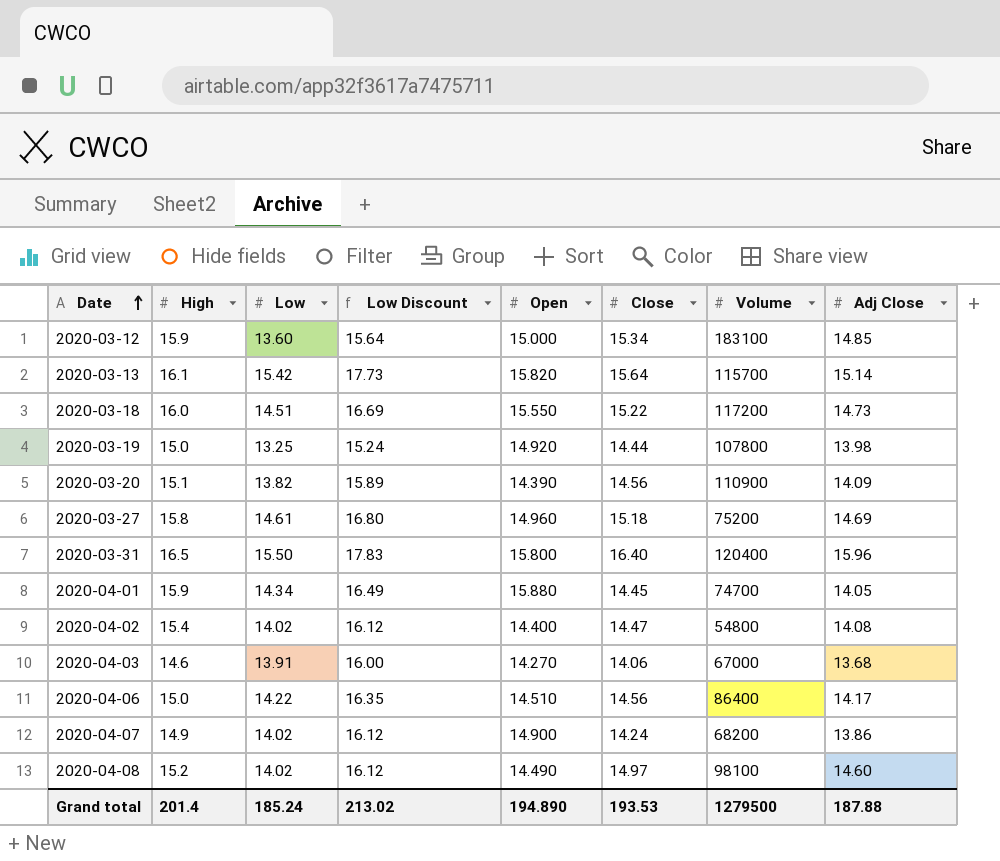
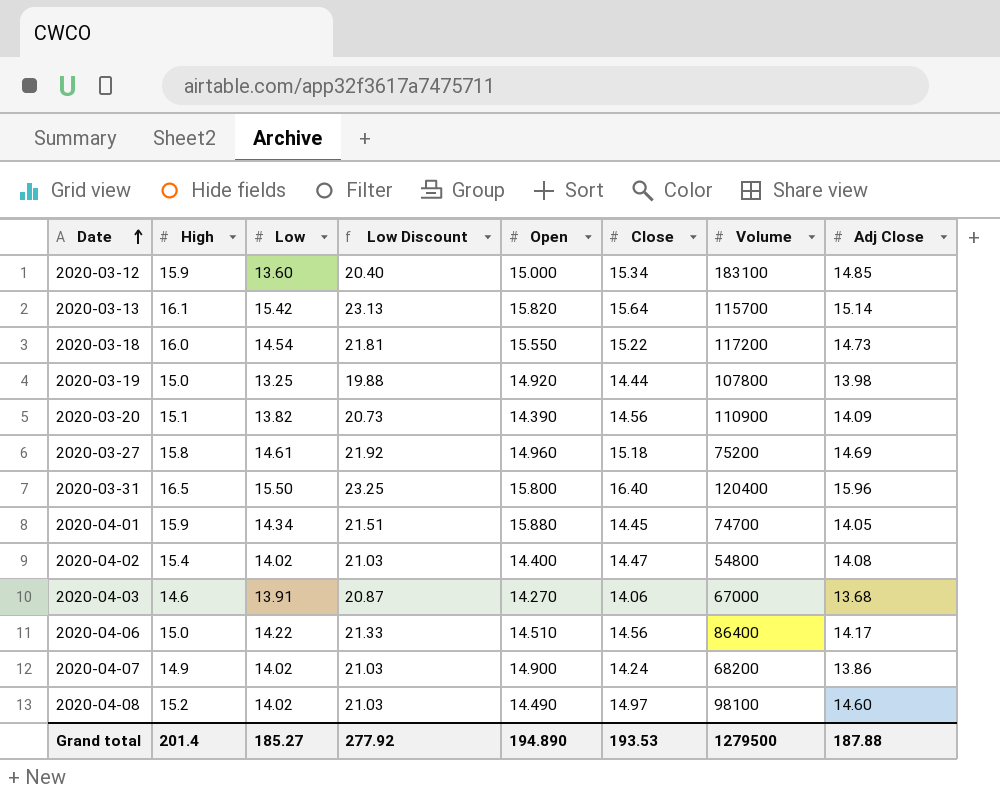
column Low Discount | formula: [Low] * 1.15 -> [Low] * 1.5
2020-03-18 | Low: 14.51 -> 14.54
Grand total | Low: 185.24 -> 185.27
Grand total | Low Discount: 213.02 -> 277.92

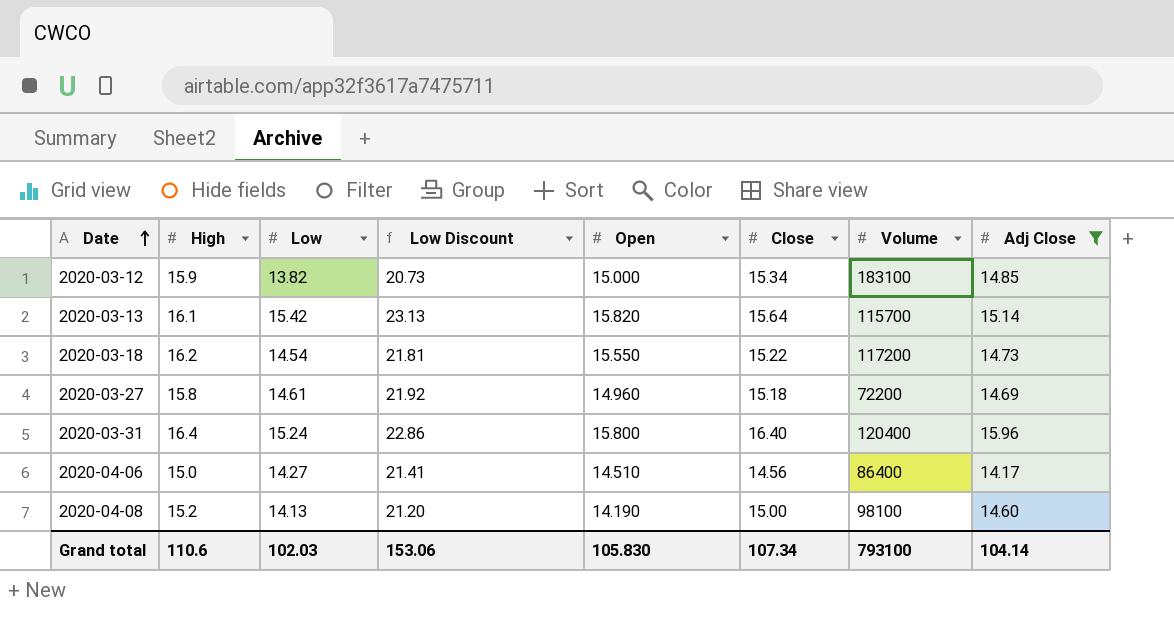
filter: none -> Adj Close >= 14.17
2020-03-12 | Low: 13.60 -> 13.82
2020-03-12 | Low Discount: 20.40 -> 20.73
2020-03-18 | High: 16.0 -> 16.2
2020-03-27 | Volume: 75200 -> 72200
2020-03-31 | High: 16.5 -> 16.4
2020-03-31 | Low: 15.50 -> 15.24
2020-03-31 | Low Discount: 23.25 -> 22.86
2020-04-06 | Low: 14.22 -> 14.27
2020-04-06 | Low Discount: 21.33 -> 21.41
2020-04-08 | Low: 14.02 -> 14.13
2020-04-08 | Low Discount: 21.03 -> 21.20
2020-04-08 | Open: 14.490 -> 14.190
2020-04-08 | Close: 14.97 -> 15.00
Grand total | High: 201.4 -> 110.6
Grand total | Low: 185.27 -> 102.03
Grand total | Low Discount: 277.92 -> 153.06
Grand total | Open: 194.890 -> 105.830
Grand total | Close: 193.53 -> 107.34
Grand total | Volume: 1279500 -> 793100
Grand total | Adj Close: 187.88 -> 104.14

